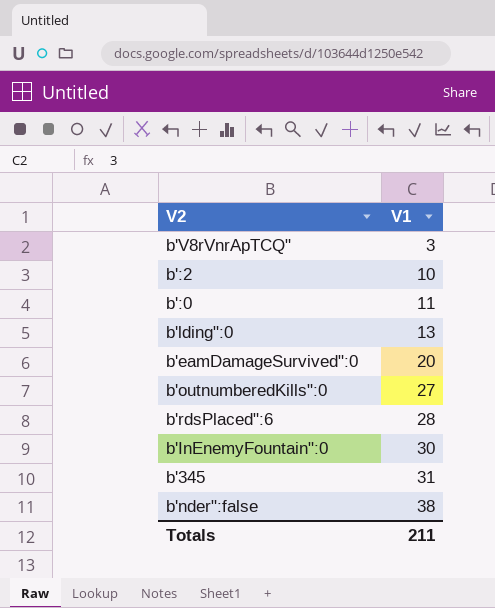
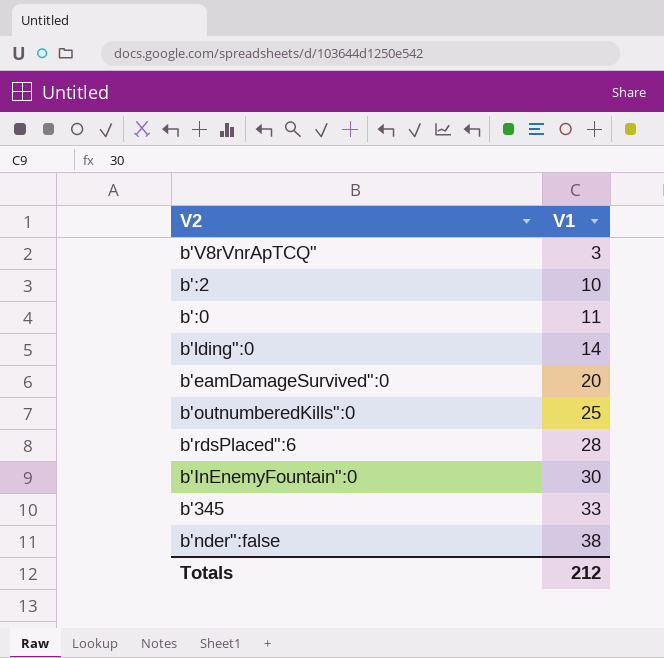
b'lding":0 | V1: 13 -> 14
b'outnumberedKills":0 | V1: 27 -> 25
b'345 | V1: 31 -> 33
Totals | V1: 211 -> 212

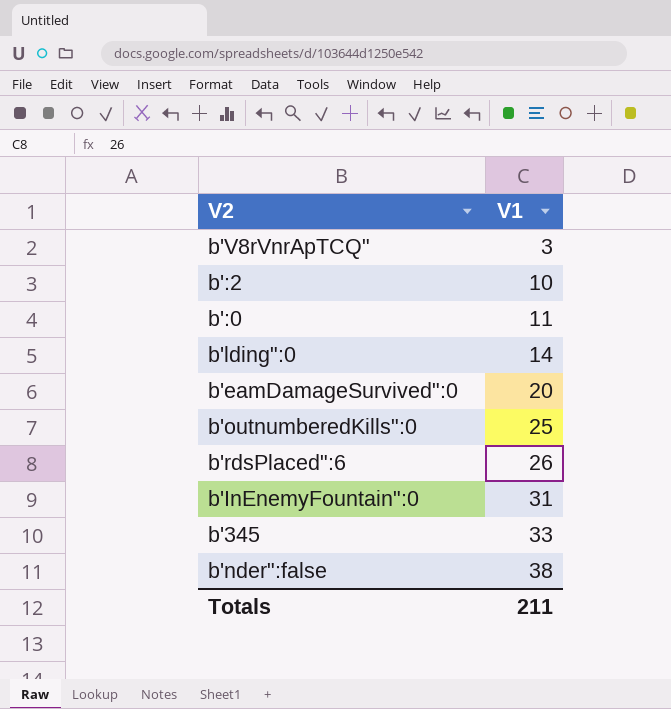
b'rdsPlaced":6 | V1: 28 -> 26
b'InEnemyFountain":0 | V1: 30 -> 31
Totals | V1: 212 -> 211

